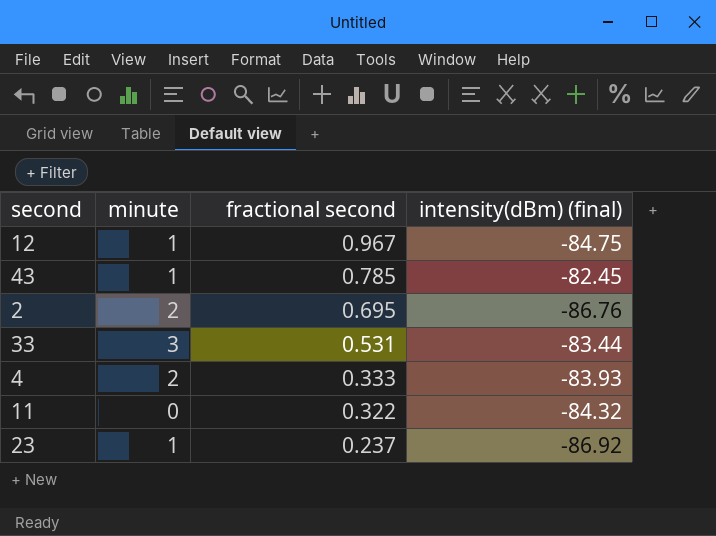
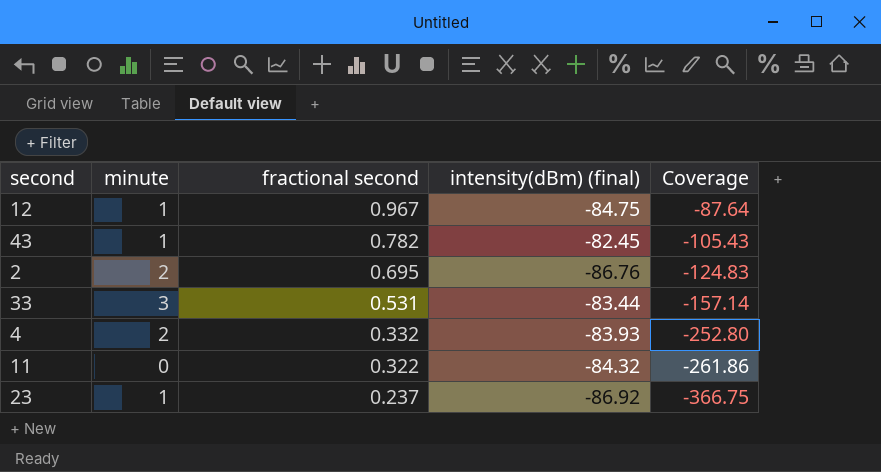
column Coverage | formula: none -> [intensity(dBm) (final)] / [fractional second]
43 | fractional second: 0.785 -> 0.782
4 | fractional second: 0.333 -> 0.332

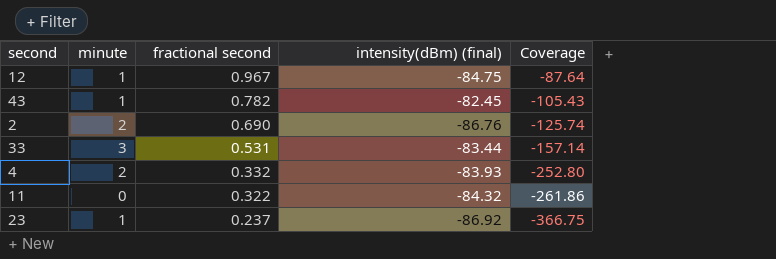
2 | fractional second: 0.695 -> 0.690
2 | Coverage: -124.83 -> -125.74

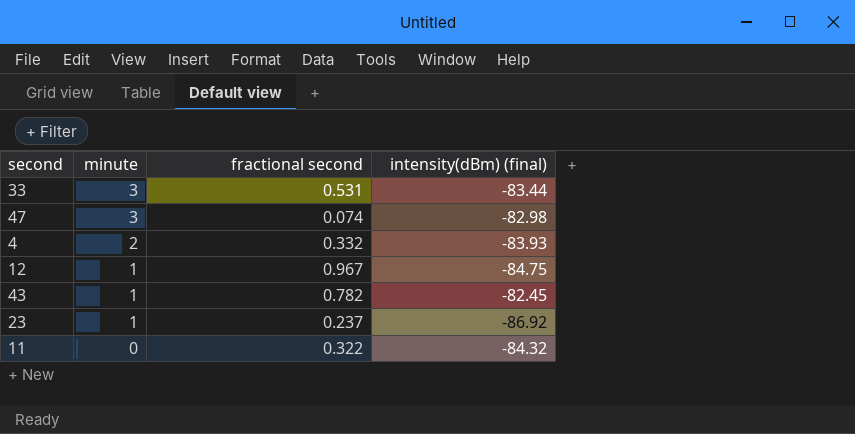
row order: fractional second descending -> minute descending
column Coverage | formula: [intensity(dBm) (final)] / [fractional second] -> none
row 2: 2 | 0.690 | -86.76 | -125.74 -> none
row 47: none -> 3 | 0.074 | -82.98

